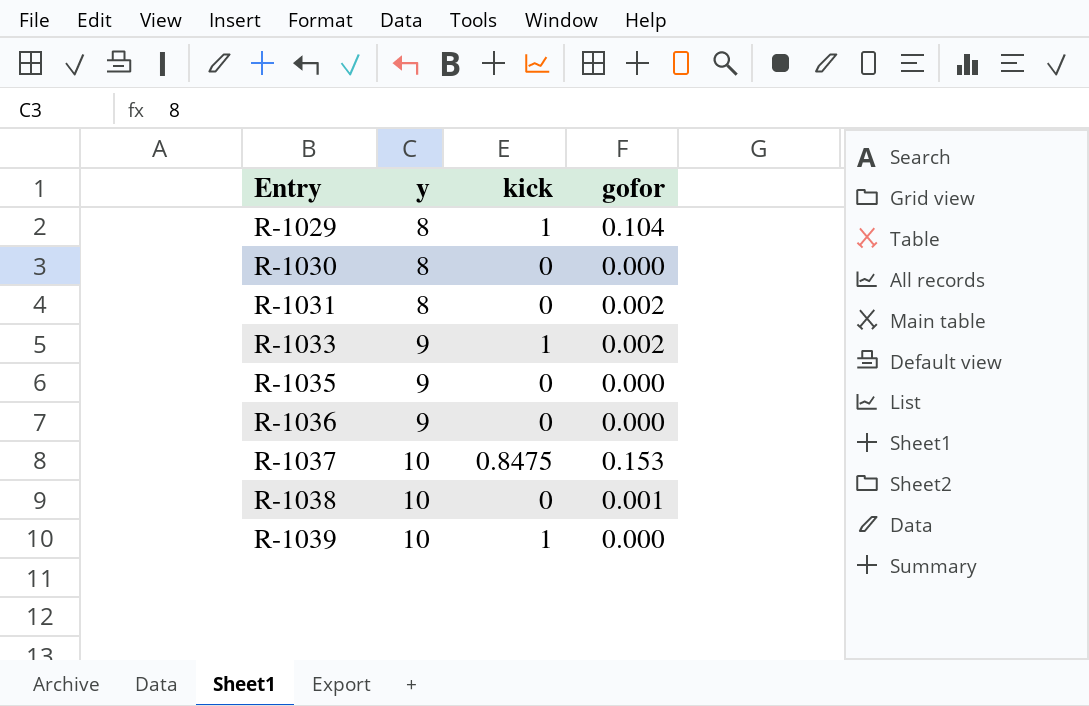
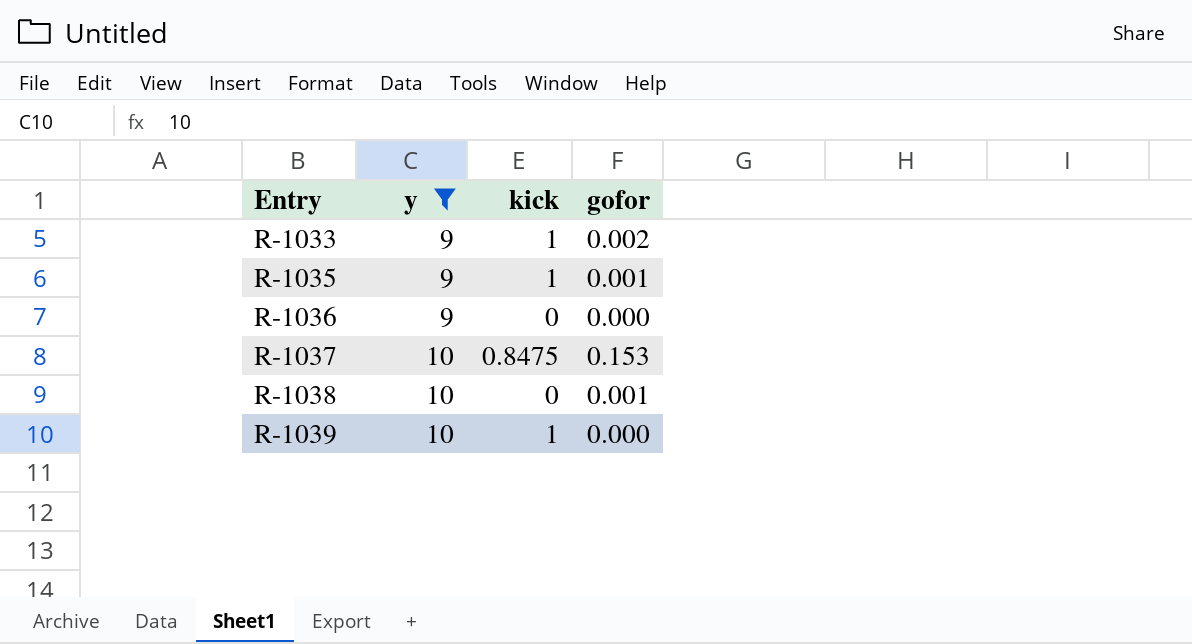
filter: none -> y != 8
R-1035 | kick: 0 -> 1
R-1035 | gofor: 0.000 -> 0.001

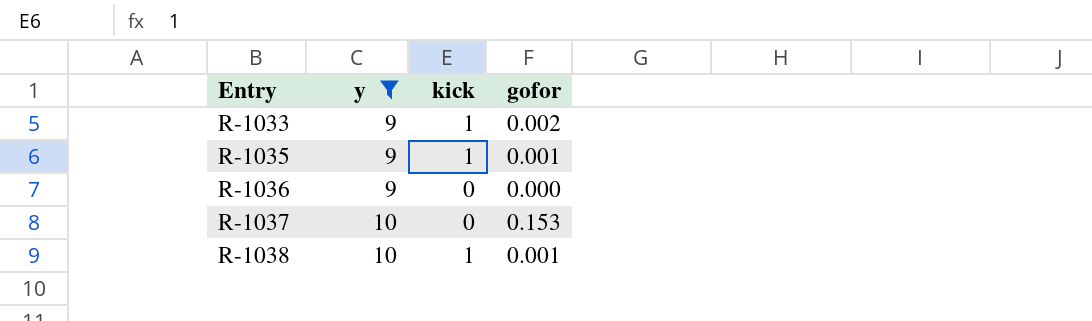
row R-1039: 10 | 1 | 0.000 -> none
R-1037 | kick: 0.8475 -> 0
R-1038 | kick: 0 -> 1

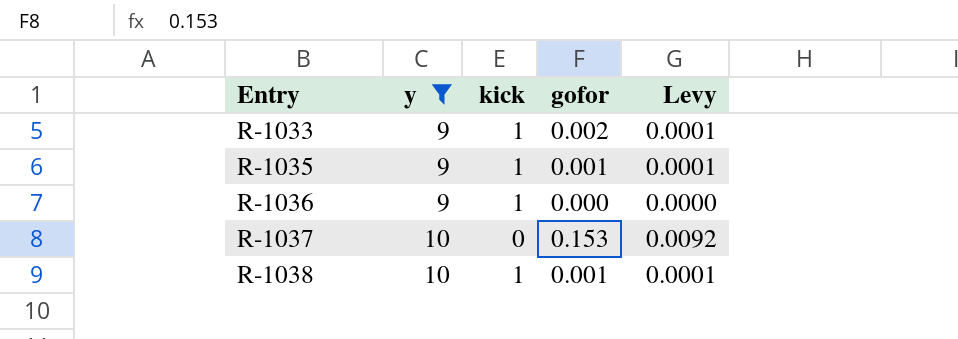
column Levy | formula: none -> [gofor] * 0.06
R-1036 | kick: 0 -> 1

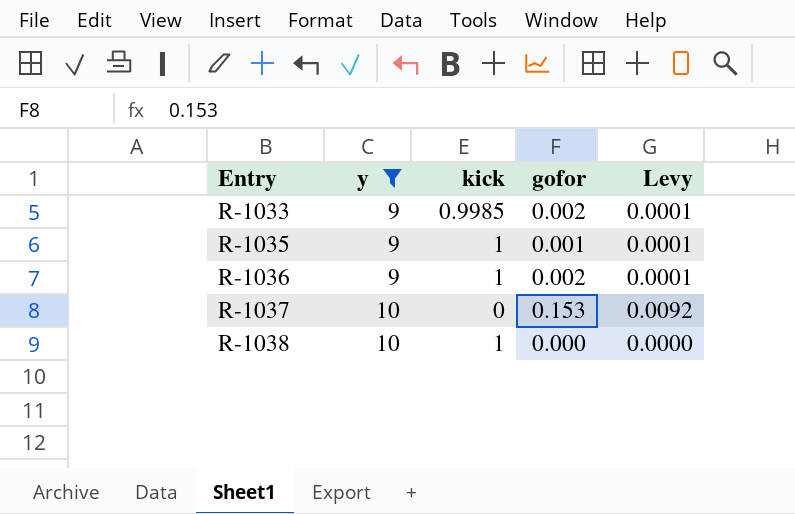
R-1033 | kick: 1 -> 0.9985
R-1036 | gofor: 0.000 -> 0.002
R-1036 | Levy: 0.0000 -> 0.0001
R-1038 | gofor: 0.001 -> 0.000
R-1038 | Levy: 0.0001 -> 0.0000

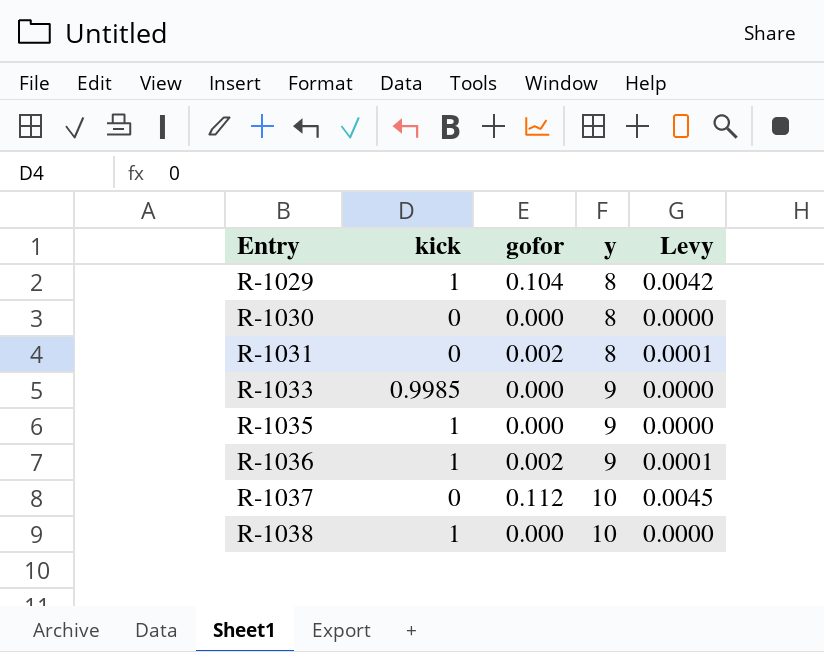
filter: y != 8 -> none
column y | position: 2 -> 4
column Levy | formula: [gofor] * 0.06 -> [gofor] * 0.04
R-1033 | gofor: 0.002 -> 0.000
R-1035 | gofor: 0.001 -> 0.000
R-1037 | gofor: 0.153 -> 0.112

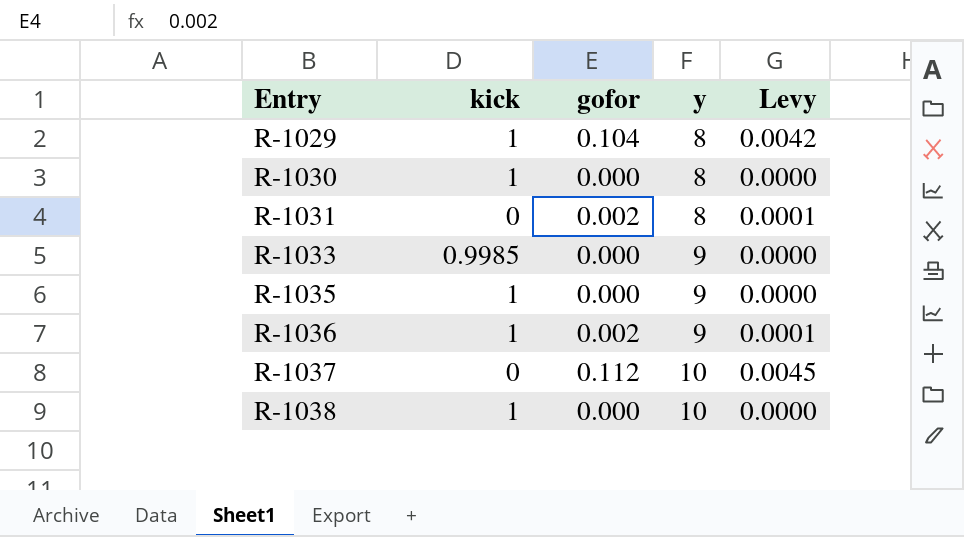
R-1030 | kick: 0 -> 1

